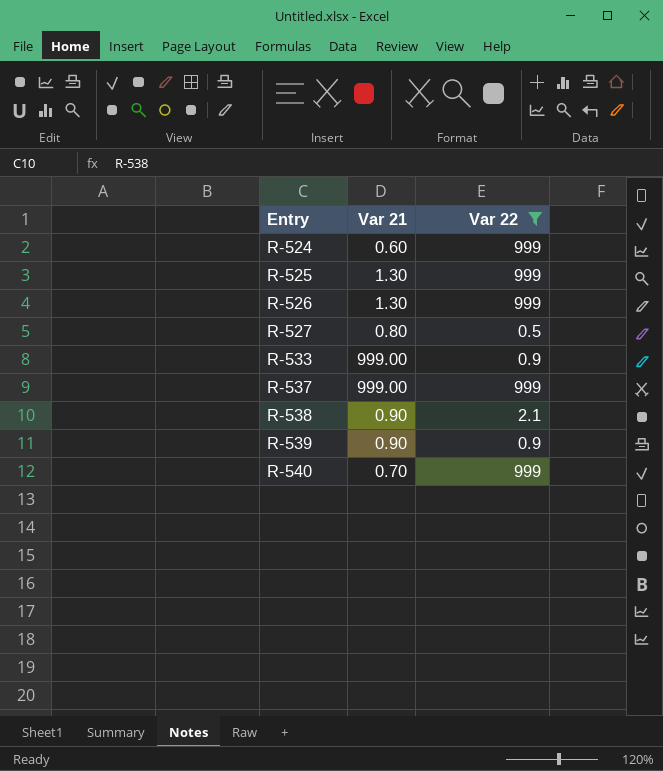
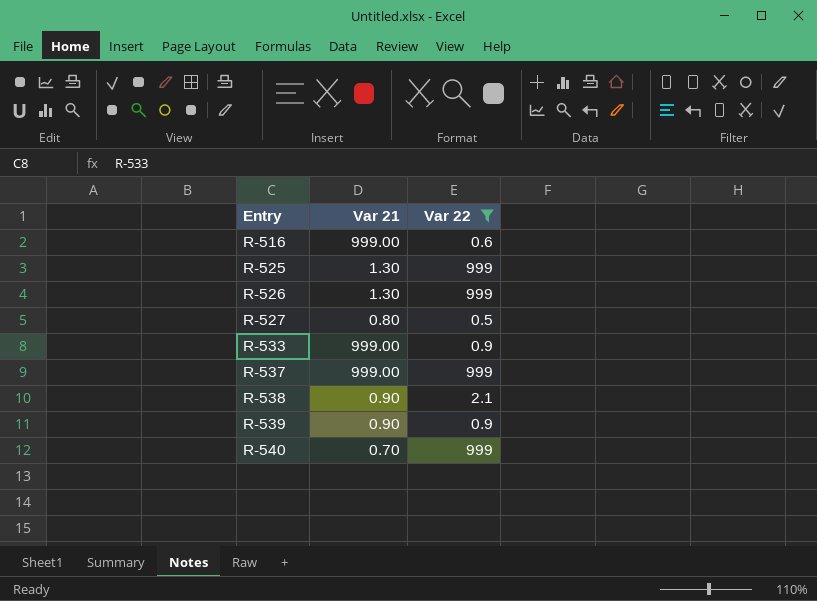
row R-524: 0.60 | 999 -> none
row R-516: none -> 999.00 | 0.6

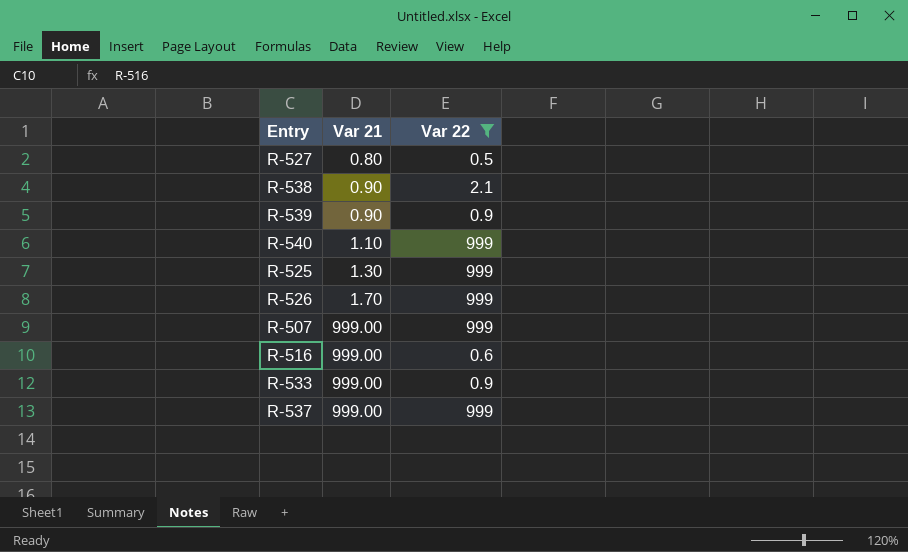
row order: Entry ascending -> Var 21 ascending
R-540 | Var 21: 0.70 -> 1.10
R-526 | Var 21: 1.30 -> 1.70
row R-507: none -> 999.00 | 999

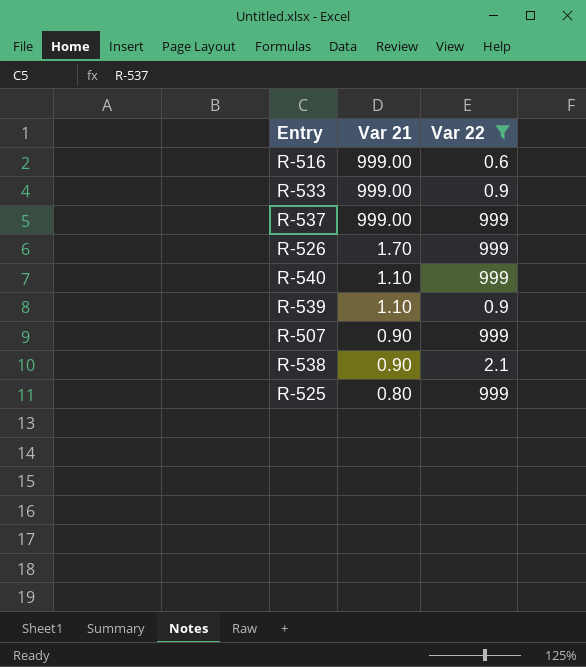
row order: Var 21 ascending -> Var 21 descending
row R-527: 0.80 | 0.5 -> none
R-539 | Var 21: 0.90 -> 1.10
R-507 | Var 21: 999.00 -> 0.90
R-525 | Var 21: 1.30 -> 0.80

